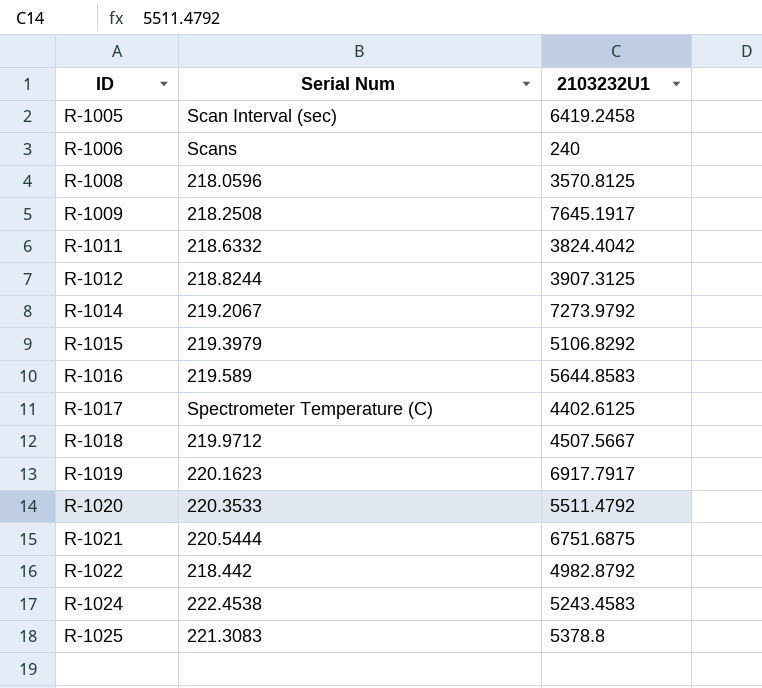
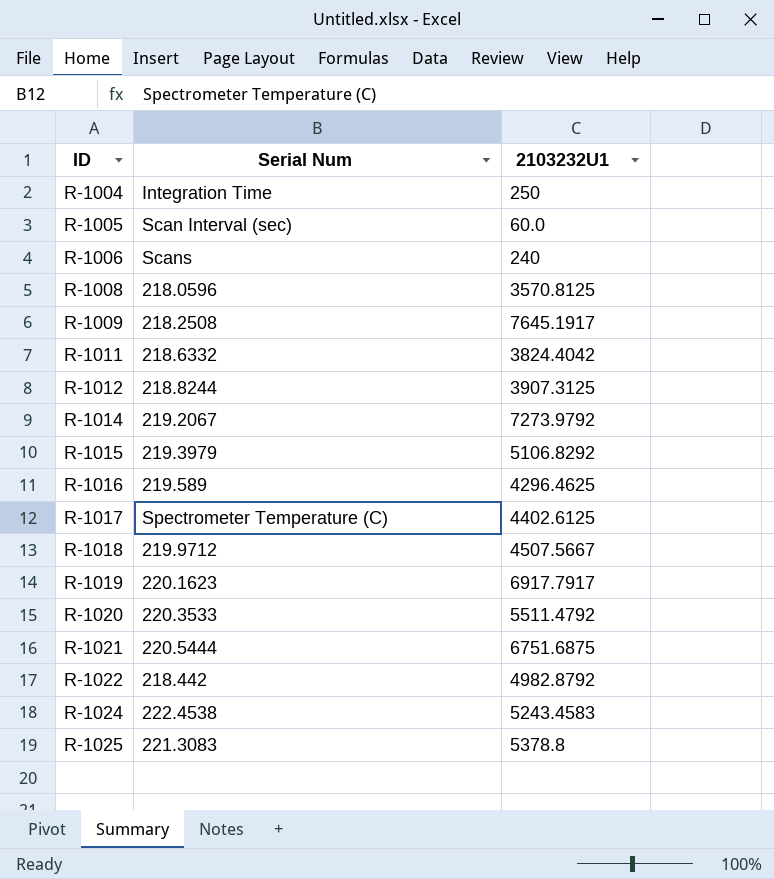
row R-1004: none -> Integration Time | 250
R-1005 | 2103232U1: 6419.2458 -> 60.0
R-1016 | 2103232U1: 5644.8583 -> 4296.4625

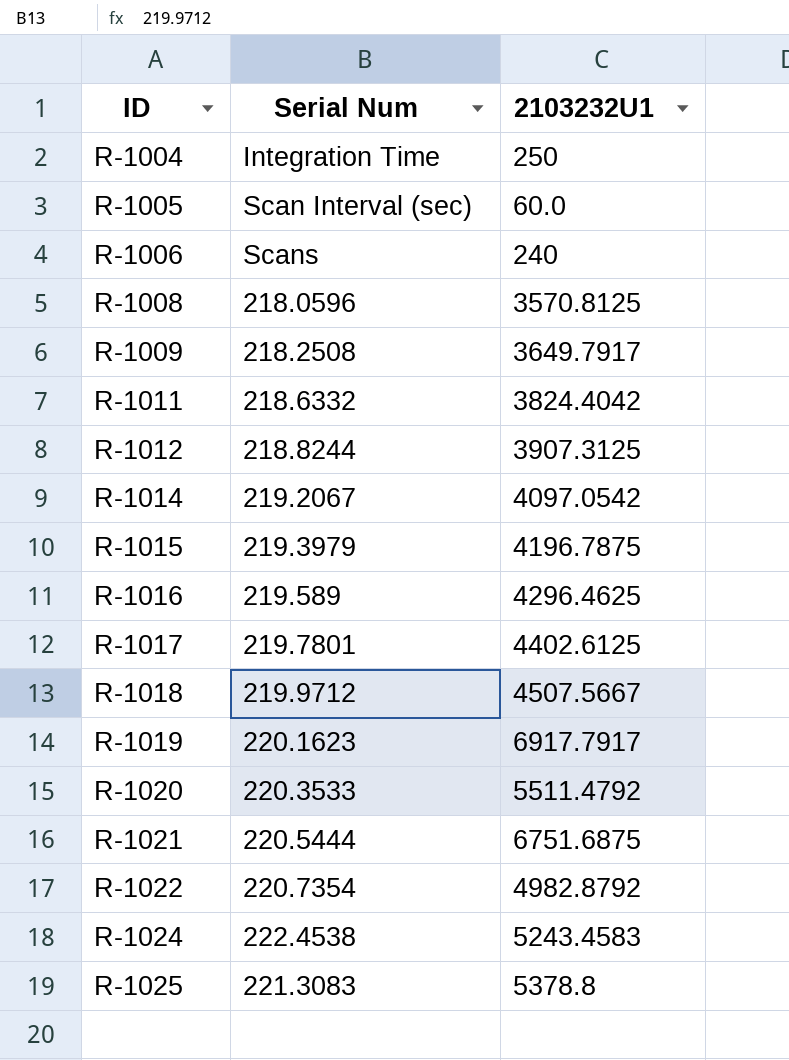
R-1009 | 2103232U1: 7645.1917 -> 3649.7917
R-1014 | 2103232U1: 7273.9792 -> 4097.0542
R-1015 | 2103232U1: 5106.8292 -> 4196.7875
R-1017 | Serial Num: Spectrometer Temperature (C) -> 219.7801
R-1022 | Serial Num: 218.442 -> 220.7354

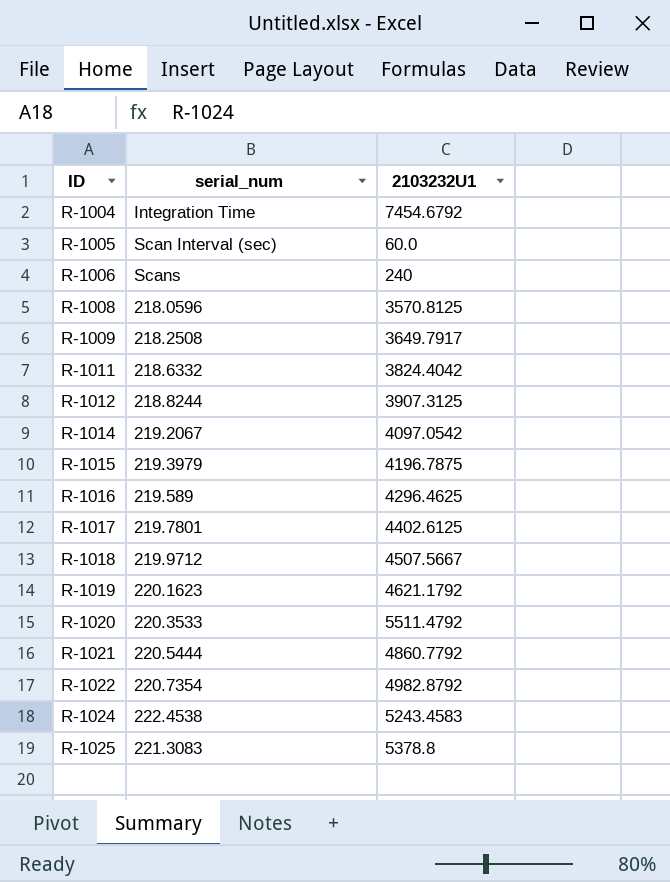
column name: Serial Num -> serial_num
R-1004 | 2103232U1: 250 -> 7454.6792
R-1019 | 2103232U1: 6917.7917 -> 4621.1792
R-1021 | 2103232U1: 6751.6875 -> 4860.7792

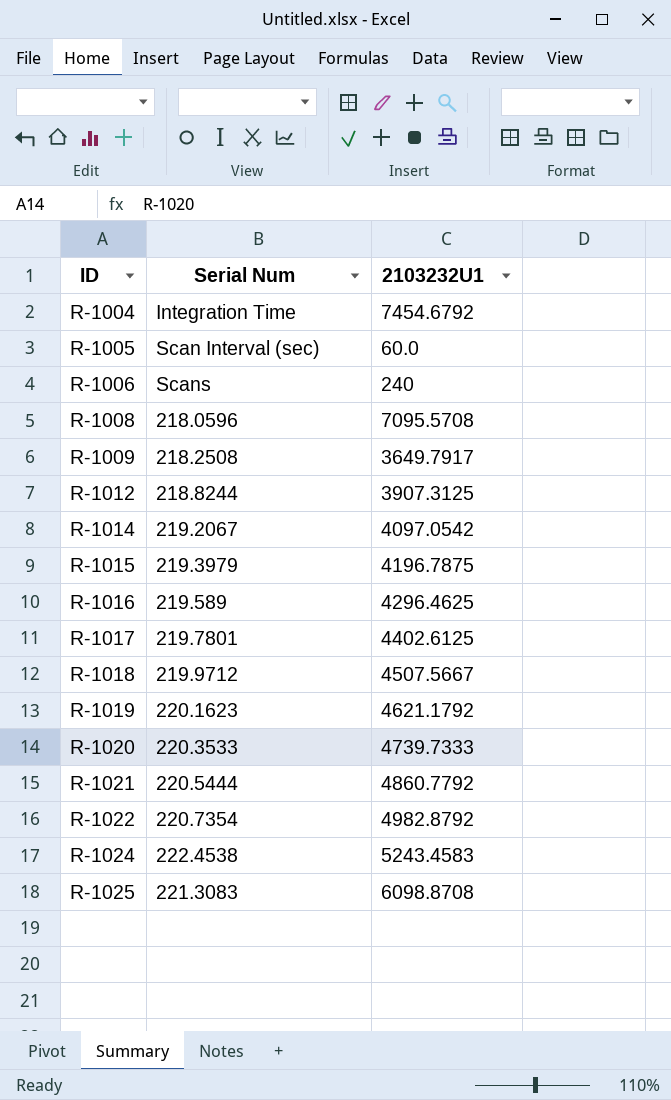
column name: serial_num -> Serial Num
row R-1011: 218.6332 | 3824.4042 -> none
R-1008 | 2103232U1: 3570.8125 -> 7095.5708
R-1020 | 2103232U1: 5511.4792 -> 4739.7333
R-1025 | 2103232U1: 5378.8 -> 6098.8708

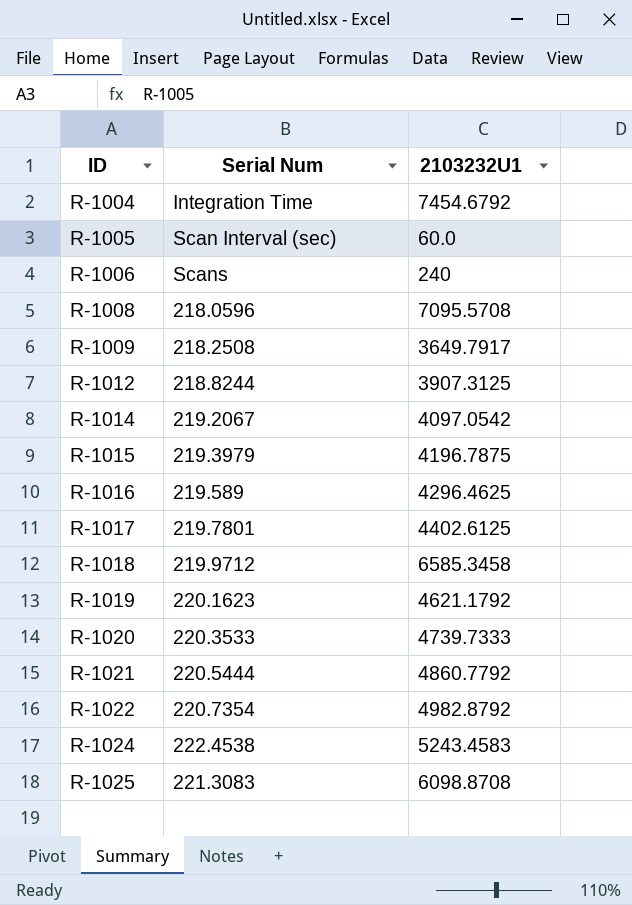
R-1018 | 2103232U1: 4507.5667 -> 6585.3458

